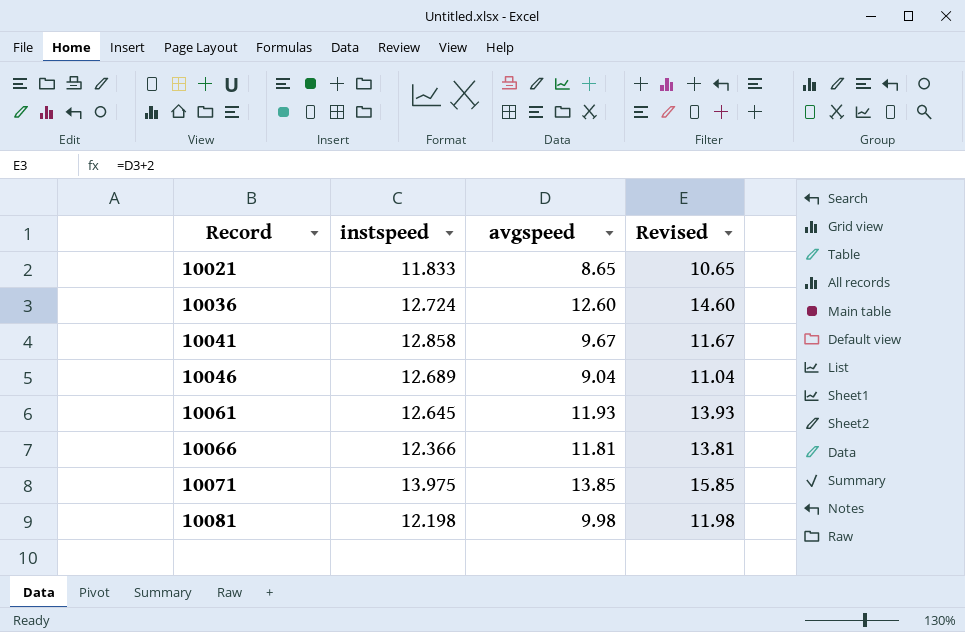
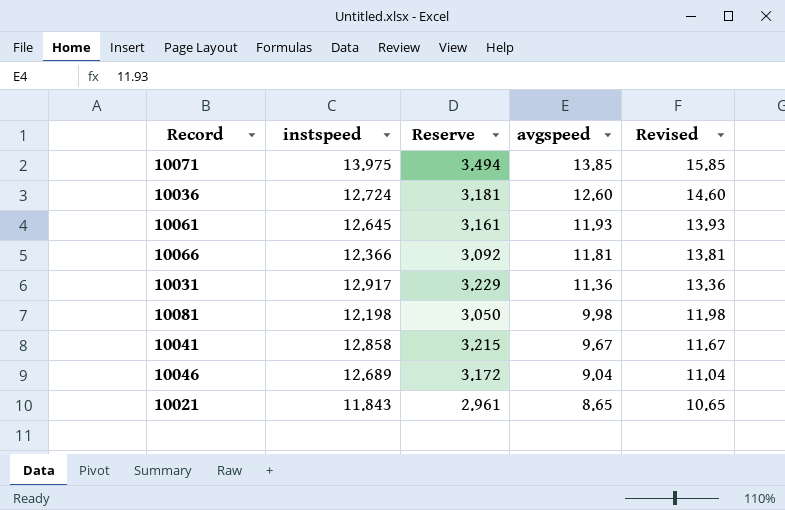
row order: Record ascending -> avgspeed descending
column Reserve | formula: none -> [instspeed] * 0.25
row 10031: none -> 12.917 | 3.229 | 11.36 | 13.36
10021 | instspeed: 11.833 -> 11.843

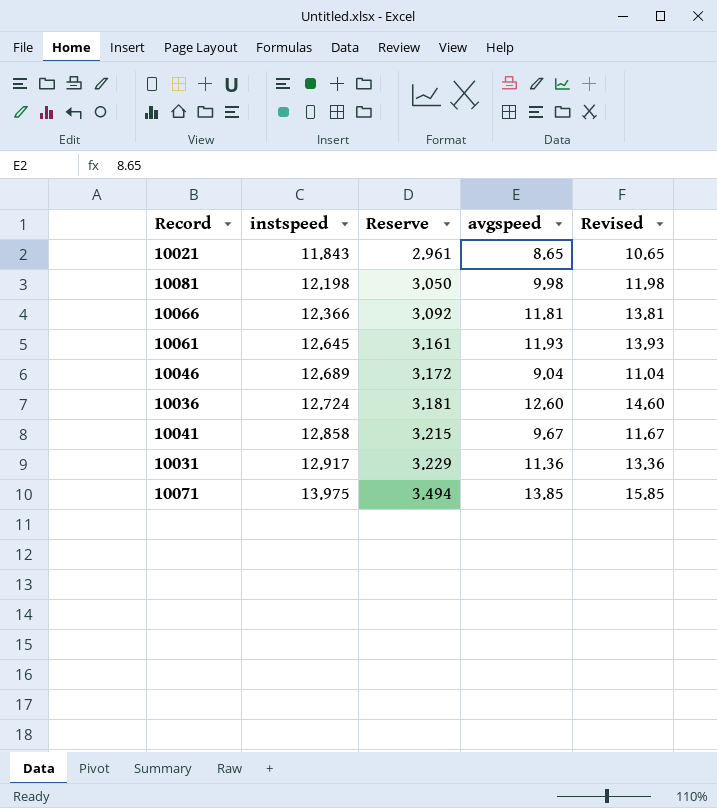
row order: avgspeed descending -> instspeed ascending

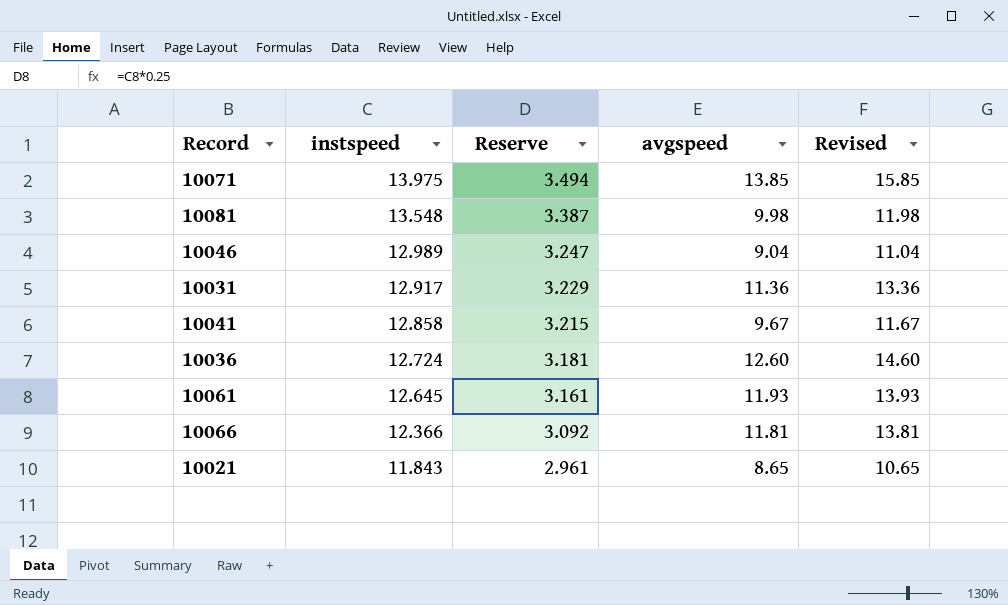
row order: instspeed ascending -> instspeed descending
10081 | instspeed: 12.198 -> 13.548
10081 | Reserve: 3.050 -> 3.387
10046 | instspeed: 12.689 -> 12.989
10046 | Reserve: 3.172 -> 3.247

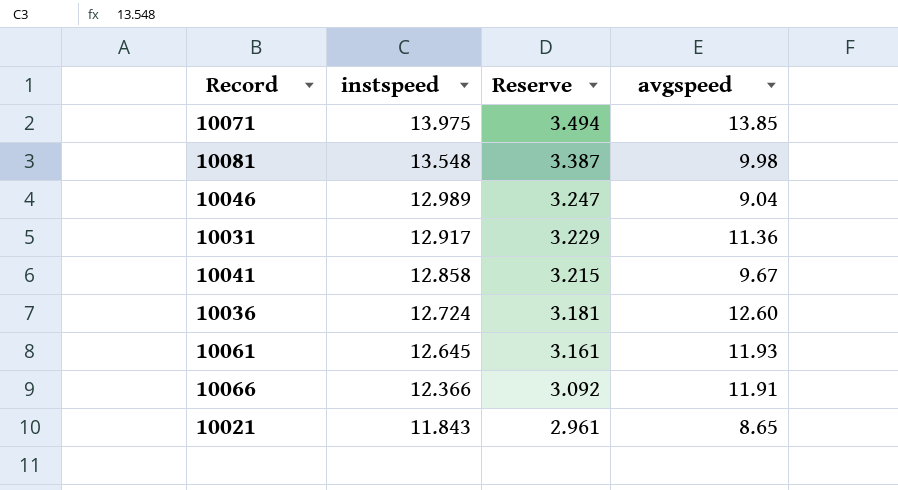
column Revised | formula: [avgspeed] + 2 -> none
10066 | avgspeed: 11.81 -> 11.91

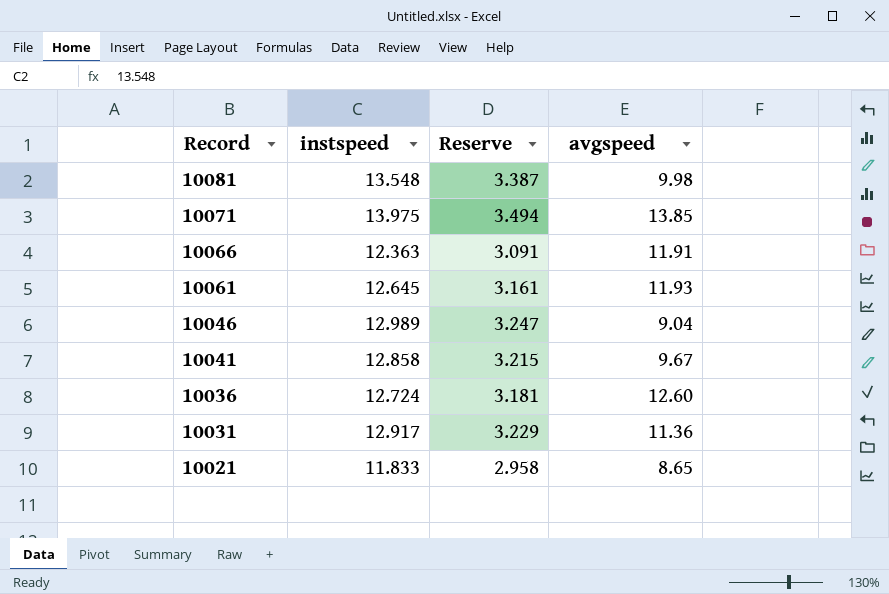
row order: instspeed descending -> Record descending
10066 | instspeed: 12.366 -> 12.363
10066 | Reserve: 3.092 -> 3.091
10021 | instspeed: 11.843 -> 11.833
10021 | Reserve: 2.961 -> 2.958

